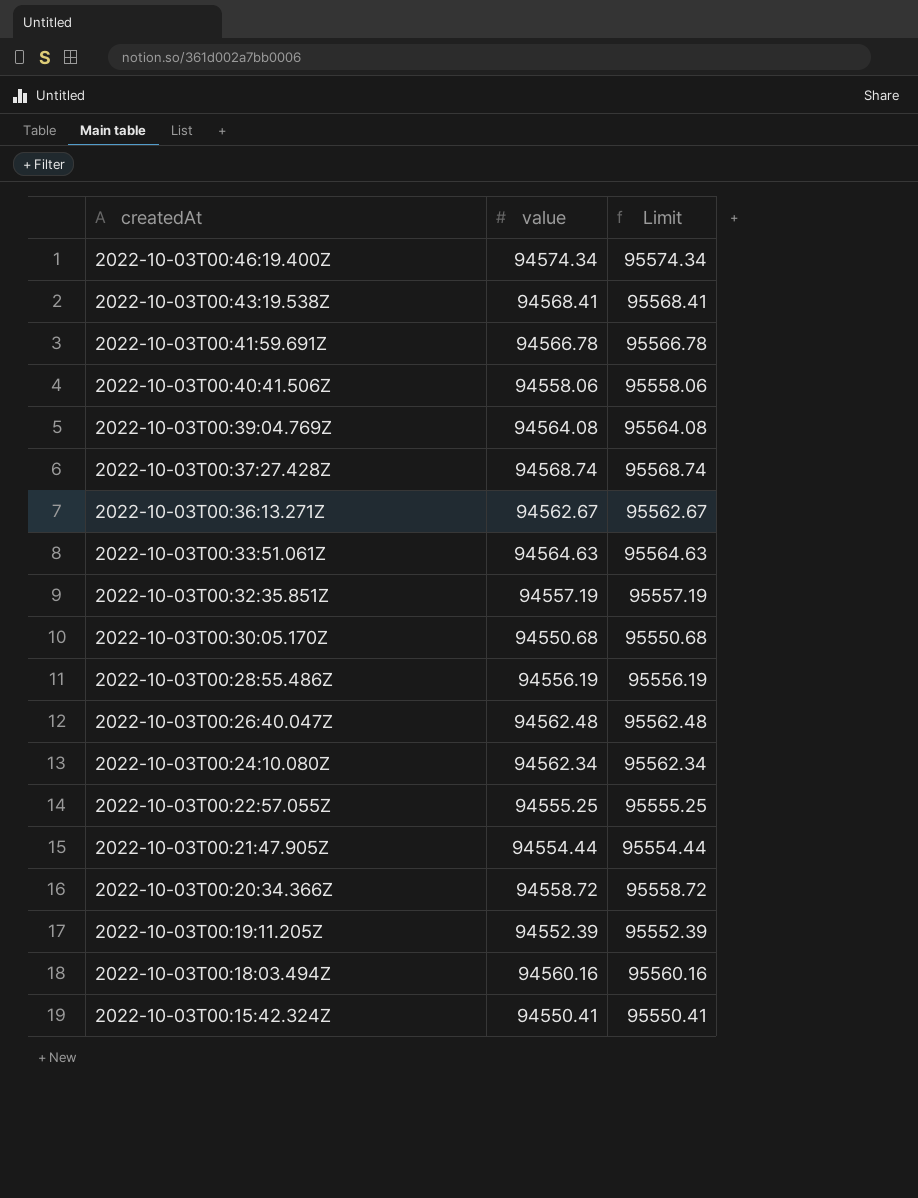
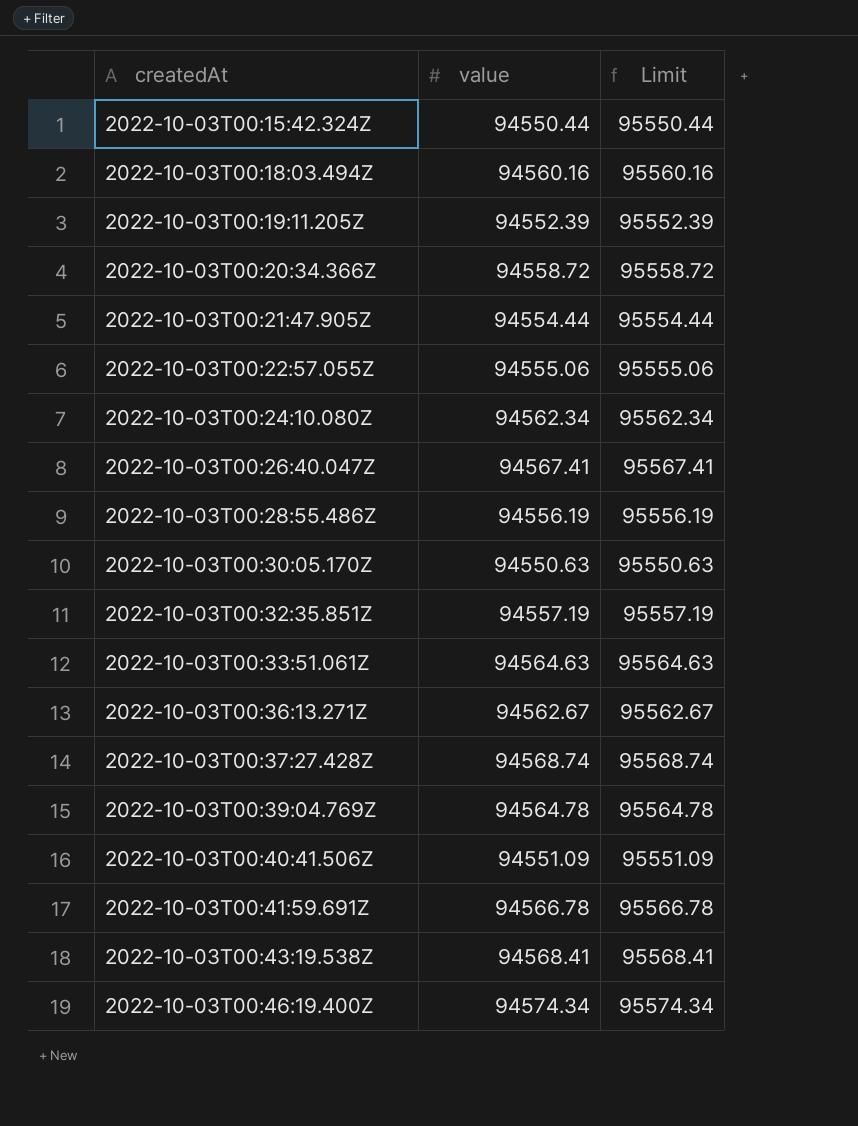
row order: createdAt descending -> createdAt ascending
2022-10-03T00:15:42.324Z | value: 94550.41 -> 94550.44
2022-10-03T00:15:42.324Z | Limit: 95550.41 -> 95550.44
2022-10-03T00:22:57.055Z | value: 94555.25 -> 94555.06
2022-10-03T00:22:57.055Z | Limit: 95555.25 -> 95555.06
2022-10-03T00:26:40.047Z | value: 94562.48 -> 94567.41
2022-10-03T00:26:40.047Z | Limit: 95562.48 -> 95567.41
2022-10-03T00:30:05.170Z | value: 94550.68 -> 94550.63
2022-10-03T00:30:05.170Z | Limit: 95550.68 -> 95550.63
2022-10-03T00:39:04.769Z | value: 94564.08 -> 94564.78
2022-10-03T00:39:04.769Z | Limit: 95564.08 -> 95564.78
2022-10-03T00:40:41.506Z | value: 94558.06 -> 94551.09
2022-10-03T00:40:41.506Z | Limit: 95558.06 -> 95551.09

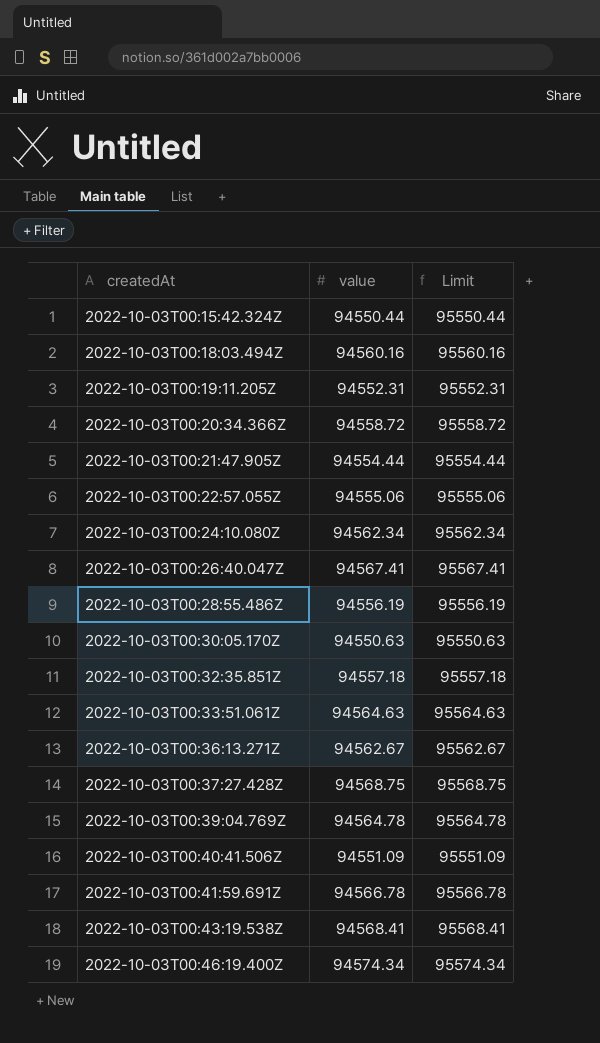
2022-10-03T00:19:11.205Z | value: 94552.39 -> 94552.31
2022-10-03T00:19:11.205Z | Limit: 95552.39 -> 95552.31
2022-10-03T00:32:35.851Z | value: 94557.19 -> 94557.18
2022-10-03T00:32:35.851Z | Limit: 95557.19 -> 95557.18
2022-10-03T00:37:27.428Z | value: 94568.74 -> 94568.75
2022-10-03T00:37:27.428Z | Limit: 95568.74 -> 95568.75

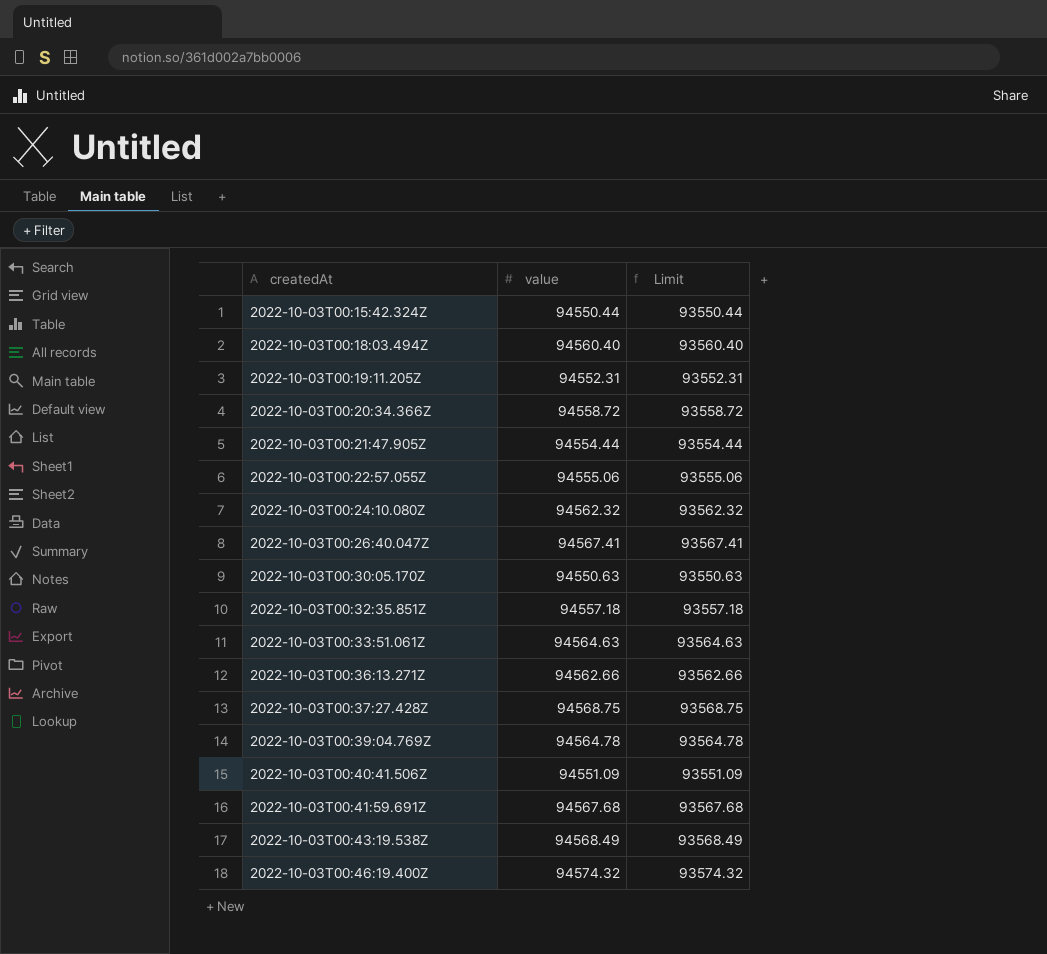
column Limit | formula: [value] + 1000 -> [value] - 1000
row 2022-10-03T00:28:55.486Z: 94556.19 | 95556.19 -> none
2022-10-03T00:18:03.494Z | value: 94560.16 -> 94560.40
2022-10-03T00:24:10.080Z | value: 94562.34 -> 94562.32
2022-10-03T00:36:13.271Z | value: 94562.67 -> 94562.66
2022-10-03T00:41:59.691Z | value: 94566.78 -> 94567.68
2022-10-03T00:43:19.538Z | value: 94568.41 -> 94568.49
2022-10-03T00:46:19.400Z | value: 94574.34 -> 94574.32

